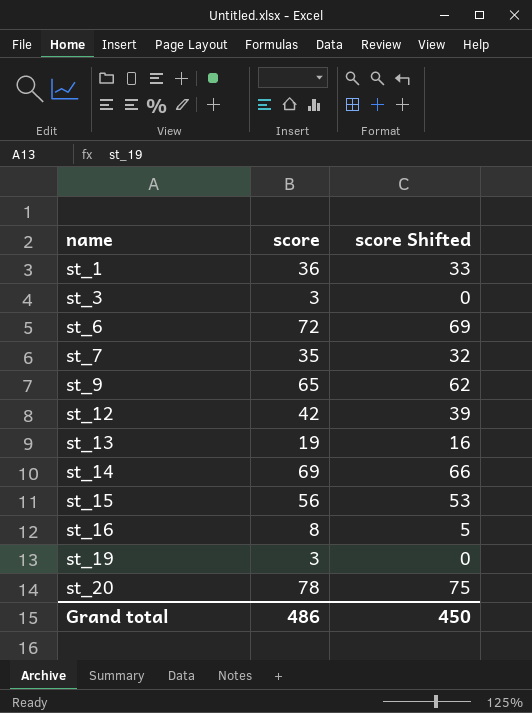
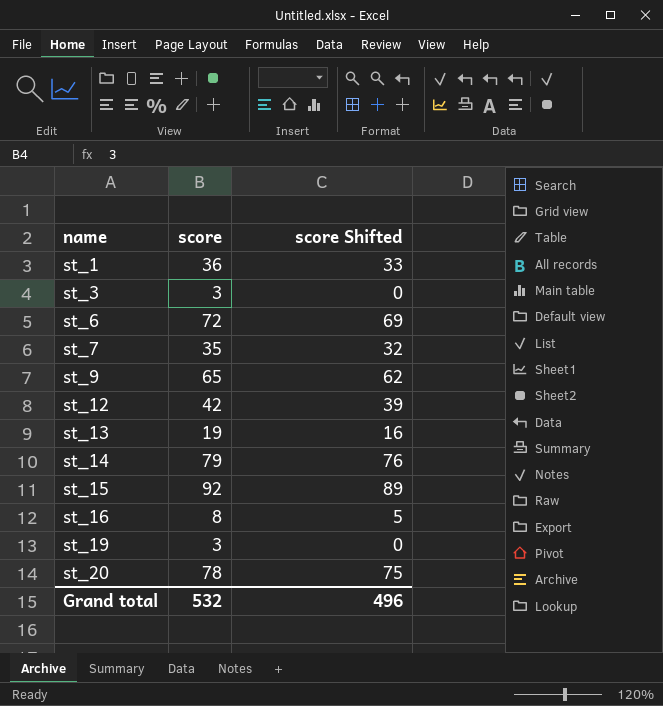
st_14 | score: 69 -> 79
st_14 | score Shifted: 66 -> 76
st_15 | score: 56 -> 92
st_15 | score Shifted: 53 -> 89
Grand total | score: 486 -> 532
Grand total | score Shifted: 450 -> 496

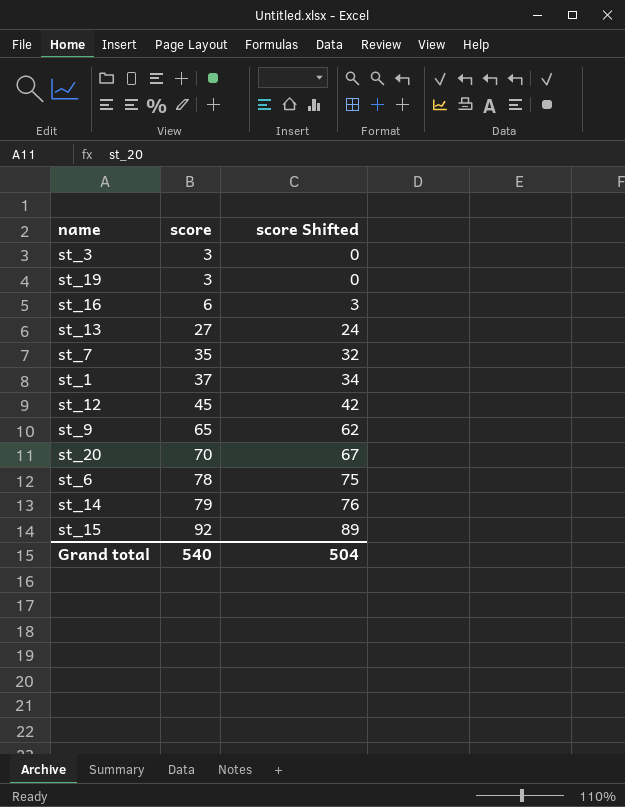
row order: name ascending -> score ascending
st_16 | score: 8 -> 6
st_16 | score Shifted: 5 -> 3
st_13 | score: 19 -> 27
st_13 | score Shifted: 16 -> 24
st_1 | score: 36 -> 37
st_1 | score Shifted: 33 -> 34
st_12 | score: 42 -> 45
st_12 | score Shifted: 39 -> 42
st_20 | score: 78 -> 70
st_20 | score Shifted: 75 -> 67
st_6 | score: 72 -> 78
st_6 | score Shifted: 69 -> 75
Grand total | score: 532 -> 540
Grand total | score Shifted: 496 -> 504

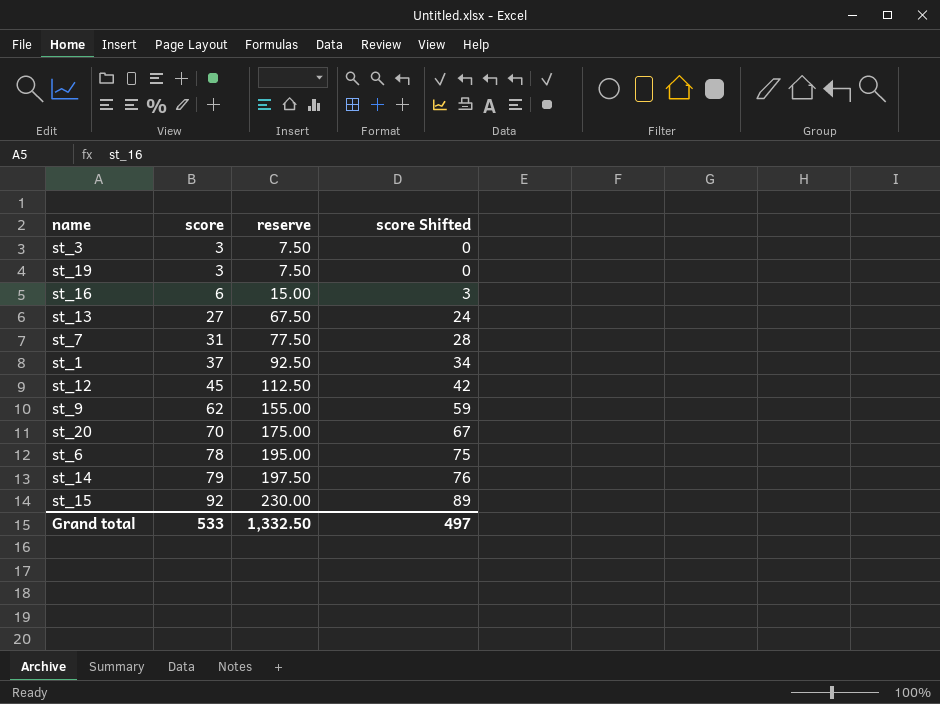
column reserve | formula: none -> [score] * 2.5
st_7 | score: 35 -> 31
st_7 | score Shifted: 32 -> 28
st_9 | score: 65 -> 62
st_9 | score Shifted: 62 -> 59
Grand total | score: 540 -> 533
Grand total | score Shifted: 504 -> 497

